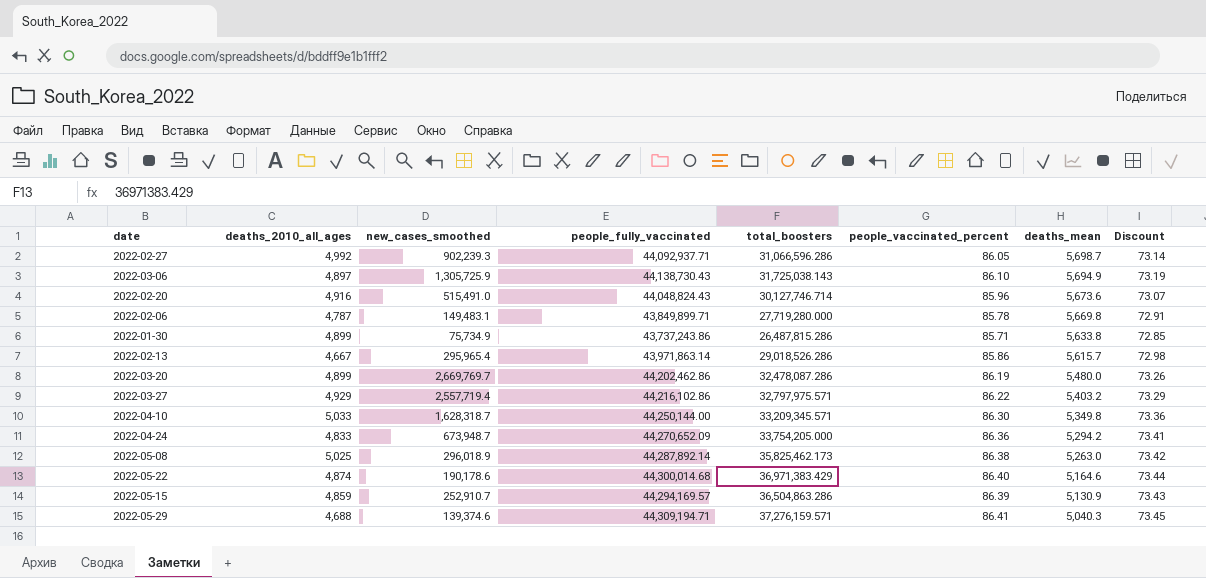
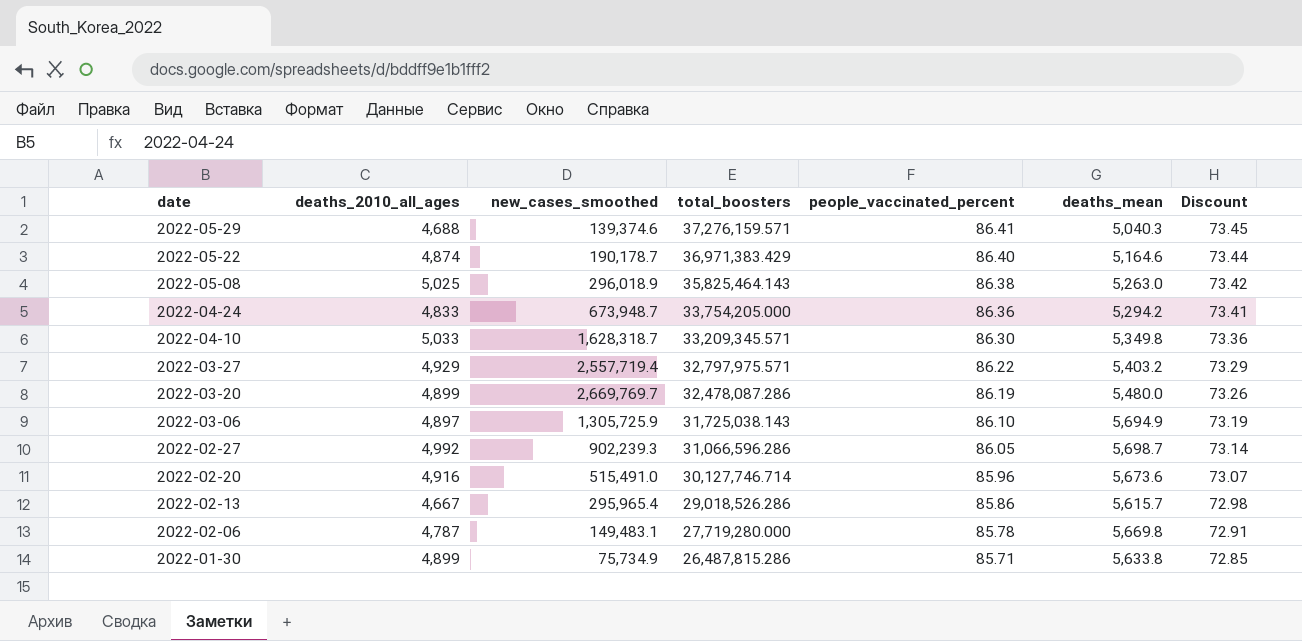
row order: deaths_mean descending -> date descending
column people_fully_vaccinated | position: 4 -> none
row 2022-05-15: 4,859 | 252,910.7 | 44,294,169.57 | 36,504,863.286 | 86.39 | 5,130.9 | 73.43 -> none
2022-05-22 | new_cases_smoothed: 190,178.6 -> 190,178.7
2022-05-08 | total_boosters: 35,825,462.173 -> 35,825,464.143

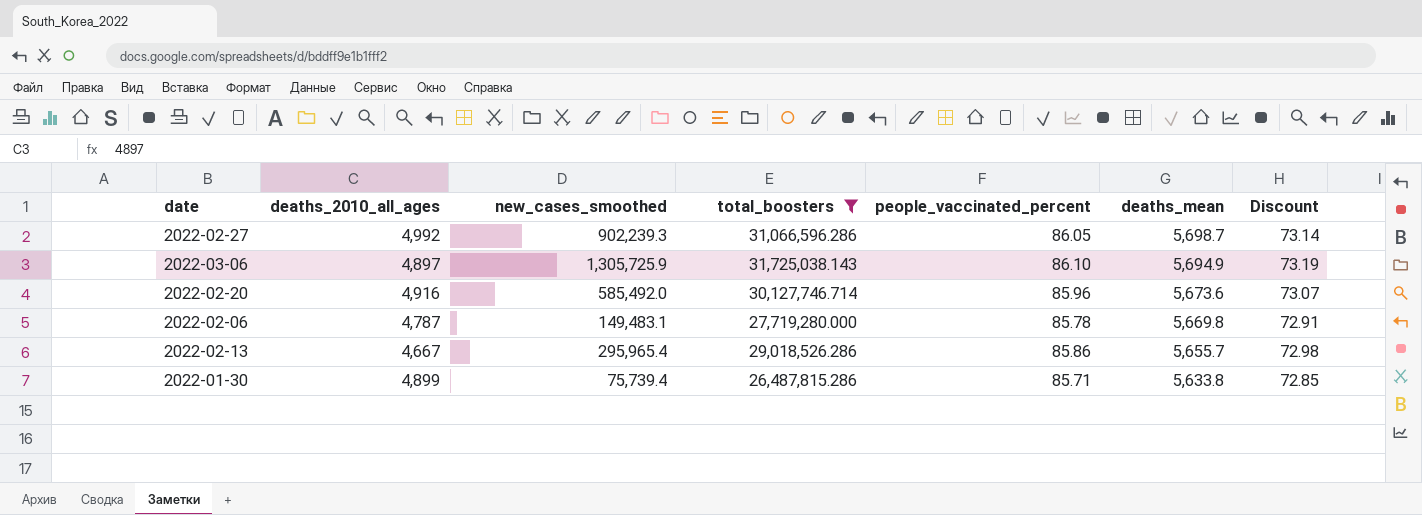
filter: none -> total_boosters <= 31,725,038.143
row order: date descending -> deaths_mean descending
2022-02-20 | new_cases_smoothed: 515,491.0 -> 585,492.0
2022-02-13 | deaths_mean: 5,615.7 -> 5,655.7
2022-01-30 | new_cases_smoothed: 75,734.9 -> 75,739.4

